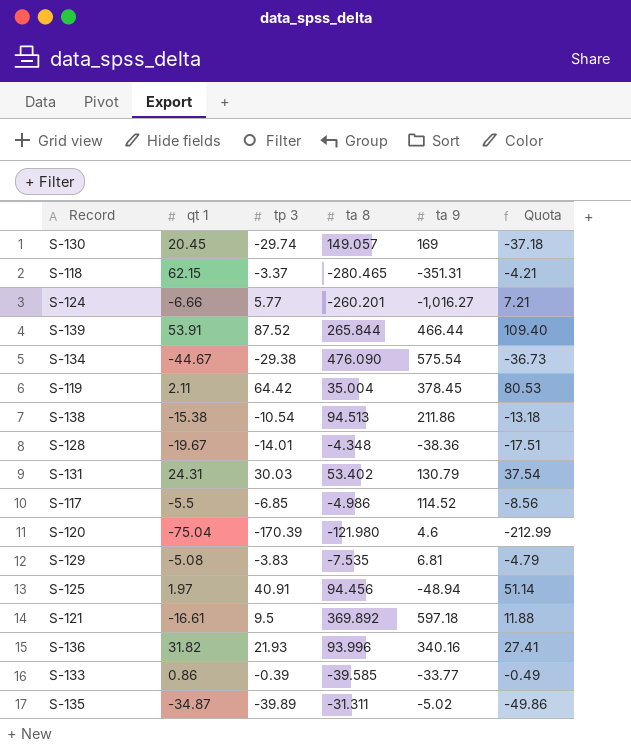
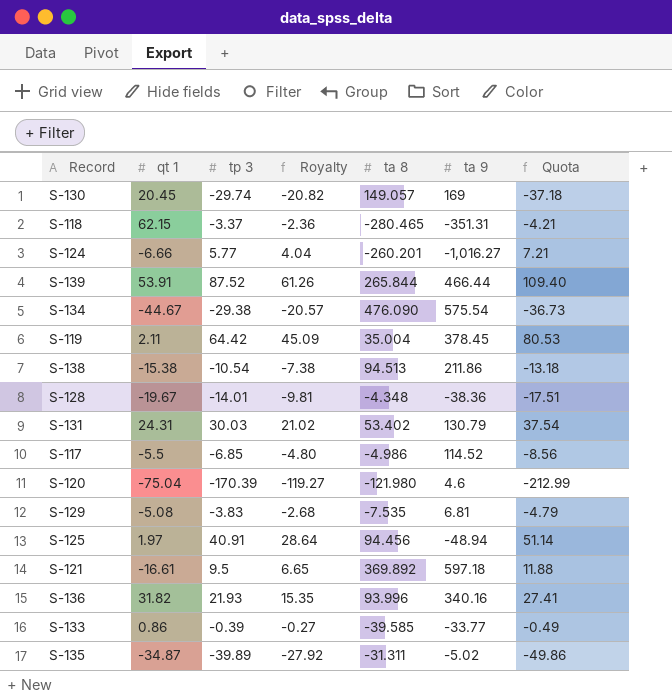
column Royalty | formula: none -> [tp 3] * 0.7

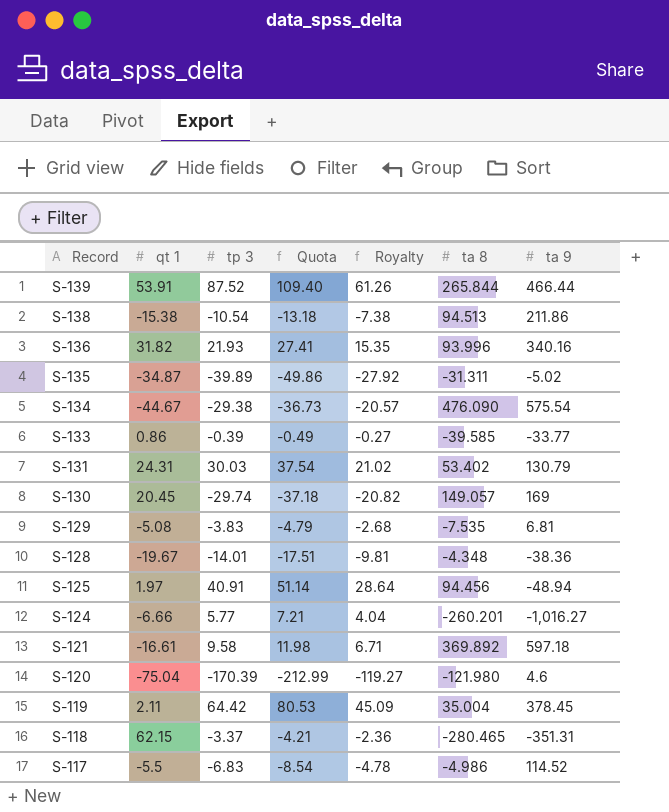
row order: none -> Record descending
column Quota | position: 7 -> 4
S-121 | tp 3: 9.5 -> 9.58
S-121 | Quota: 11.88 -> 11.98
S-121 | Royalty: 6.65 -> 6.71
S-117 | tp 3: -6.85 -> -6.83
S-117 | Quota: -8.56 -> -8.54
S-117 | Royalty: -4.80 -> -4.78

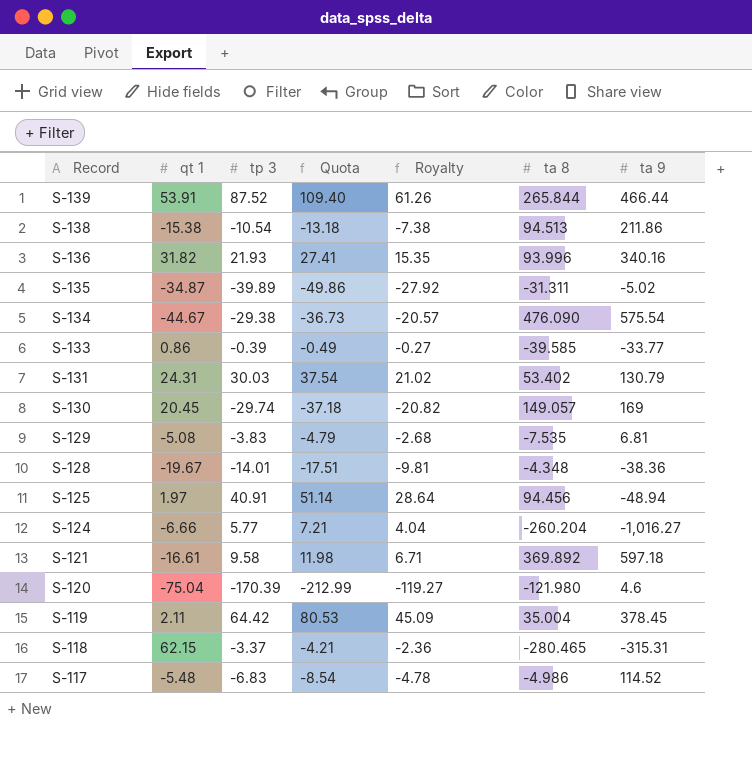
S-124 | ta 8: -260.201 -> -260.204
S-118 | ta 9: -351.31 -> -315.31
S-117 | qt 1: -5.5 -> -5.48

